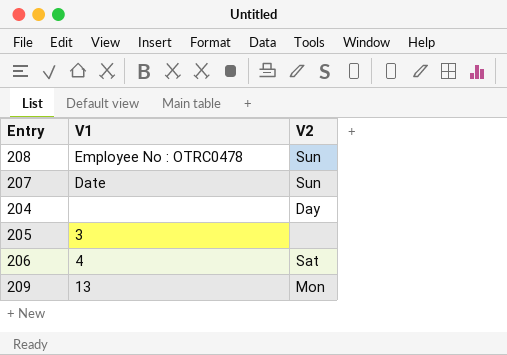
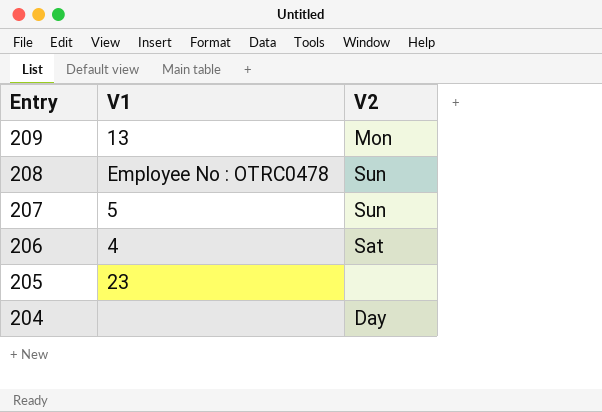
row order: none -> Entry descending
207 | V1: Date -> 5
205 | V1: 3 -> 23

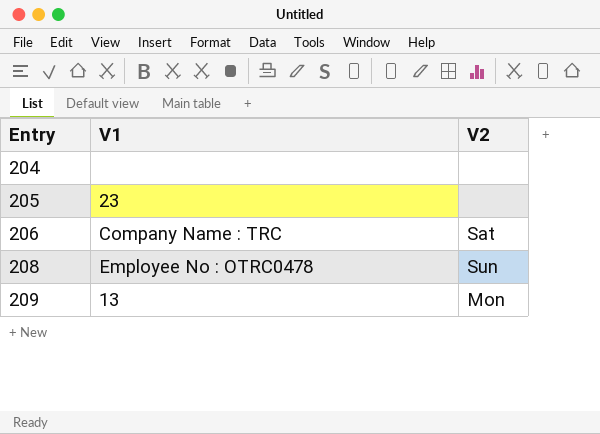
row order: Entry descending -> Entry ascending
row 207: 5 | Sun -> none
204 | V2: Day -> none
206 | V1: 4 -> Company Name : TRC

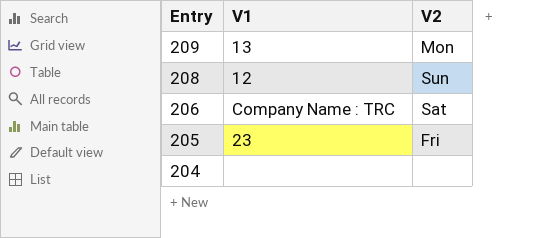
row order: Entry ascending -> Entry descending
208 | V1: Employee No : OTRC0478 -> 12
205 | V2: none -> Fri

